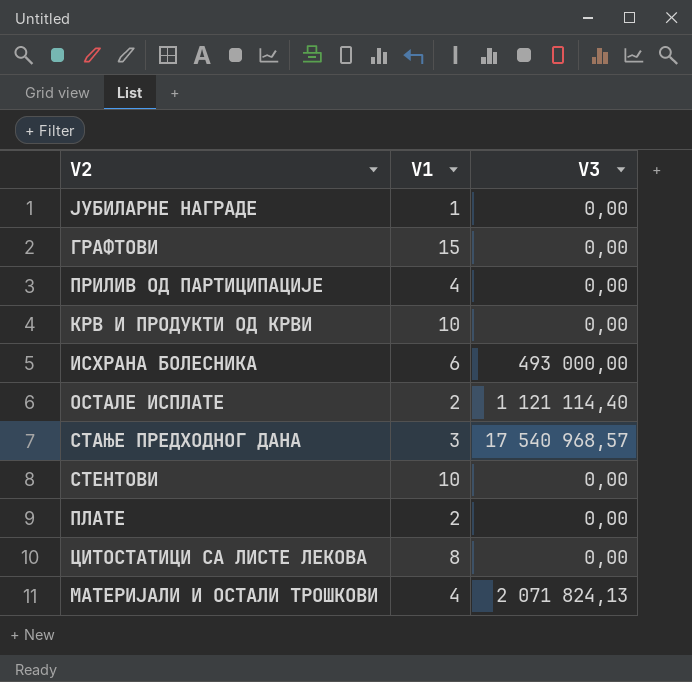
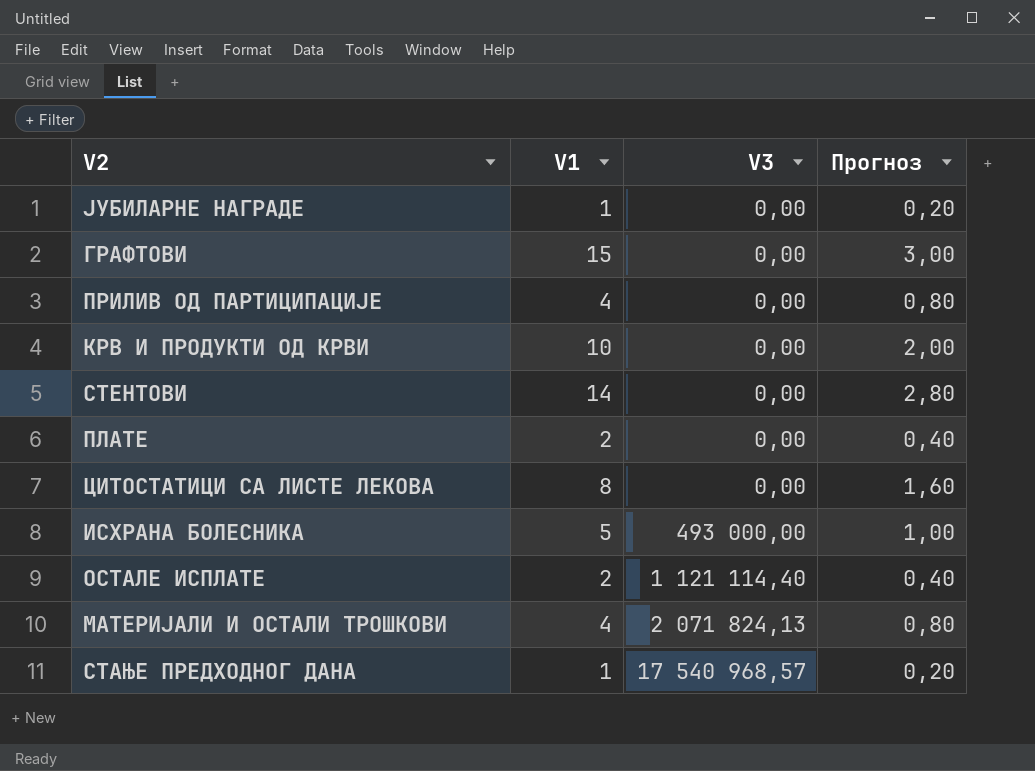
row order: none -> V3 ascending
column Прогноз | formula: none -> [V1] * 0,2
СТЕНТОВИ | V1: 10 -> 14
ИСХРАНА БОЛЕСНИКА | V1: 6 -> 5
СТАЊЕ ПРЕДХОДНОГ ДАНА | V1: 3 -> 1

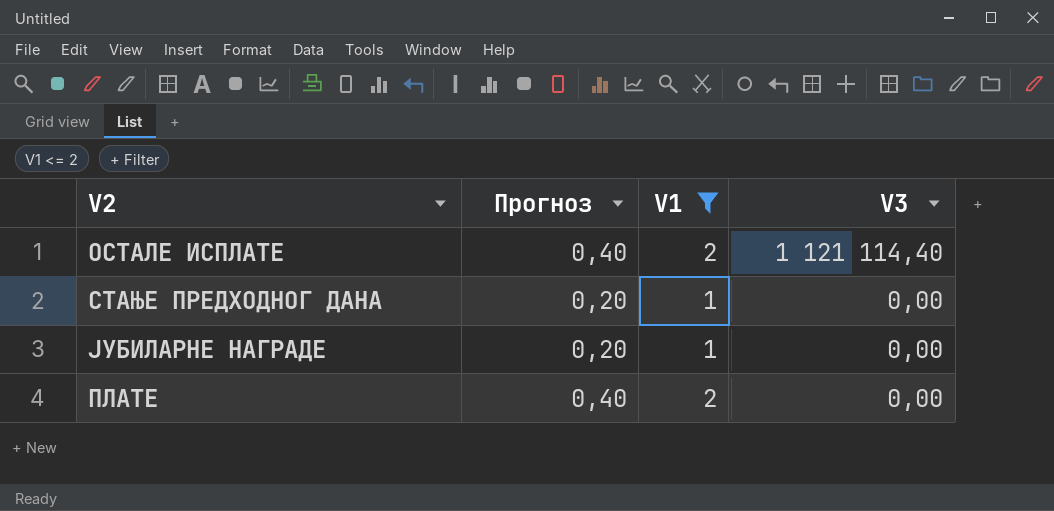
filter: none -> V1 <= 2
row order: V3 ascending -> V3 descending
column Прогноз | position: 4 -> 2
СТАЊЕ ПРЕДХОДНОГ ДАНА | V3: 17 540 968,57 -> 0,00

